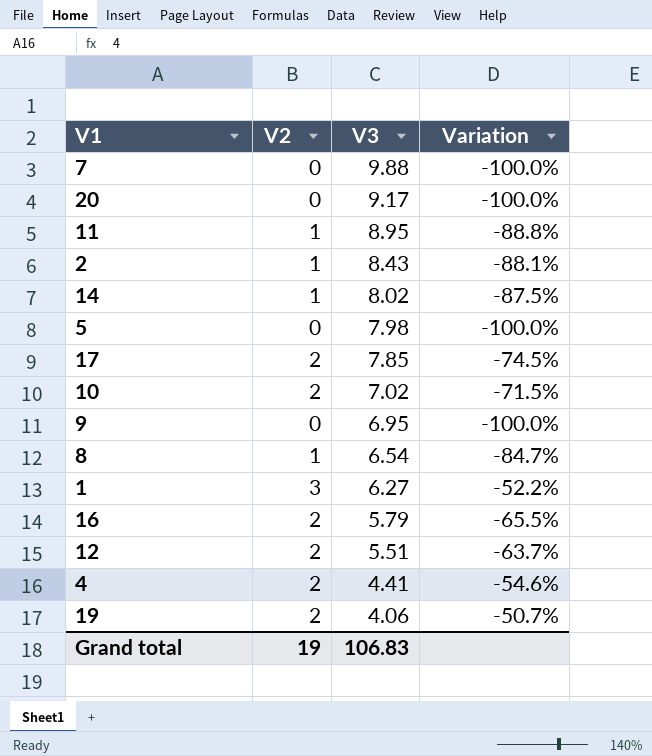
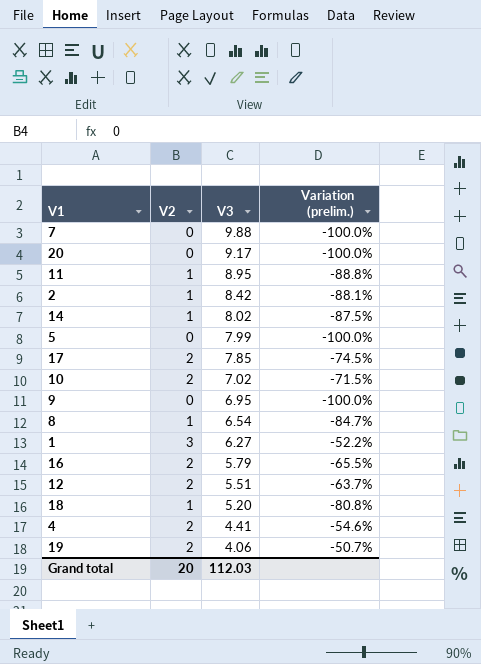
column name: Variation -> Variation (prelim.)
2 | V3: 8.43 -> 8.42
5 | V3: 7.98 -> 7.99
row 18: none -> 1 | 5.20 | -80.8%
Grand total | V2: 19 -> 20
Grand total | V3: 106.83 -> 112.03

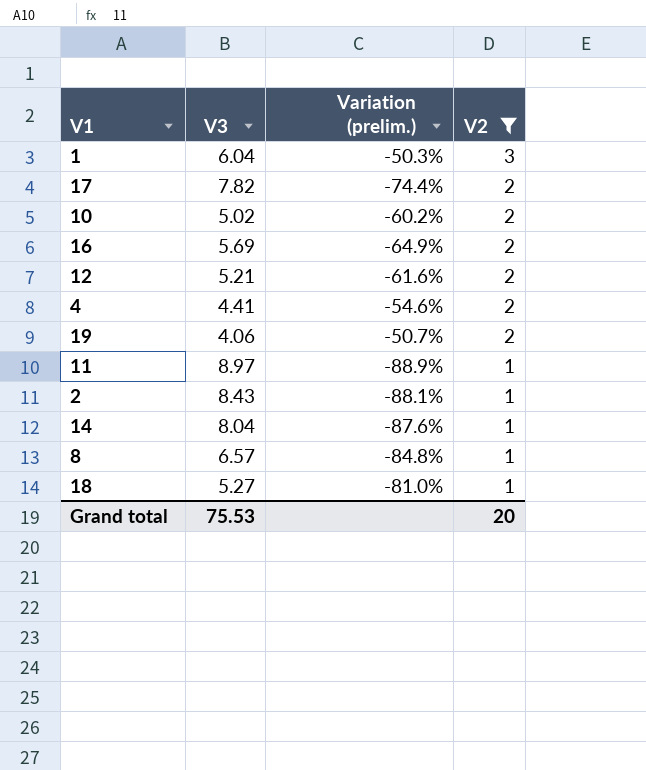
filter: none -> V2 != 0
row order: V3 descending -> V2 descending
column V2 | position: 2 -> 4
1 | V3: 6.27 -> 6.04
1 | Variation (prelim.): -52.2% -> -50.3%
17 | V3: 7.85 -> 7.82
17 | Variation (prelim.): -74.5% -> -74.4%
10 | V3: 7.02 -> 5.02
10 | Variation (prelim.): -71.5% -> -60.2%
16 | V3: 5.79 -> 5.69
16 | Variation (prelim.): -65.5% -> -64.9%
12 | V3: 5.51 -> 5.21
12 | Variation (prelim.): -63.7% -> -61.6%
11 | V3: 8.95 -> 8.97
11 | Variation (prelim.): -88.8% -> -88.9%
2 | V3: 8.42 -> 8.43
14 | V3: 8.02 -> 8.04
14 | Variation (prelim.): -87.5% -> -87.6%
8 | V3: 6.54 -> 6.57
8 | Variation (prelim.): -84.7% -> -84.8%
18 | V3: 5.20 -> 5.27
18 | Variation (prelim.): -80.8% -> -81.0%
Grand total | V3: 112.03 -> 75.53

